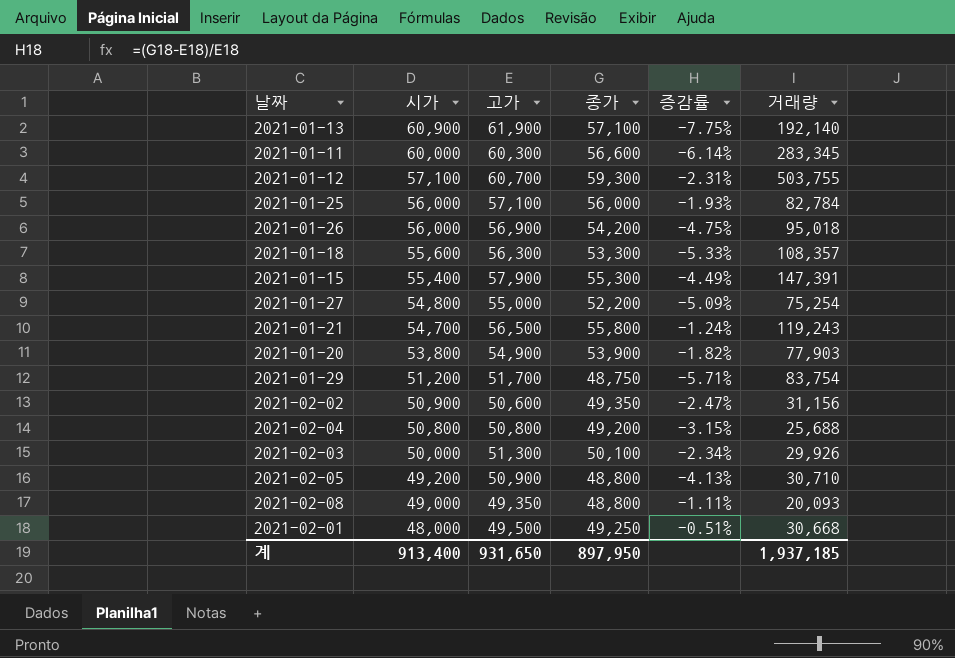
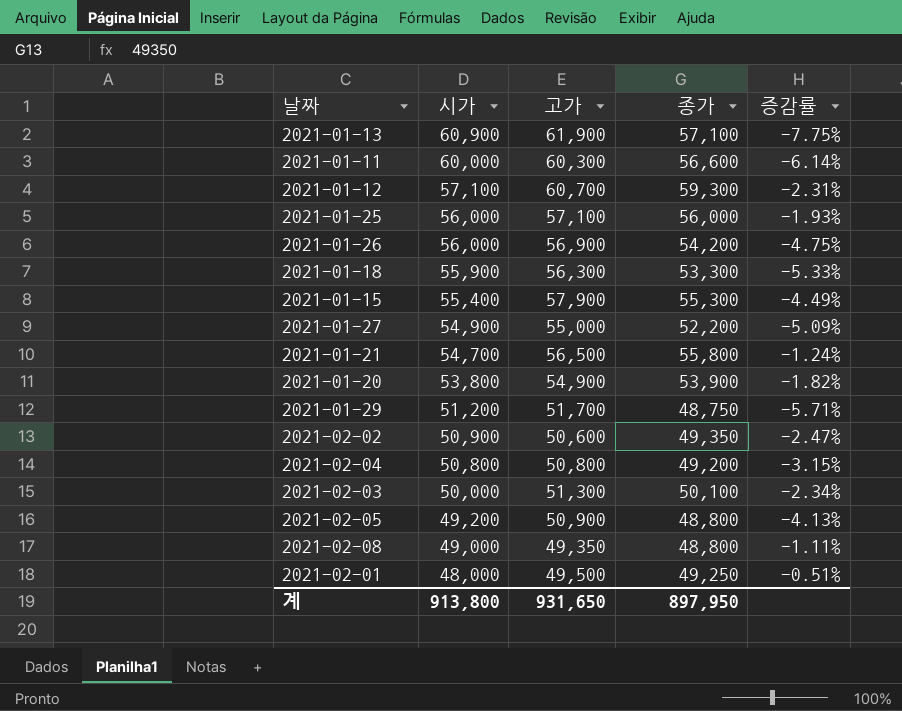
column 거래량 | position: 6 -> none
2021-01-18 | 시가: 55,600 -> 55,900
2021-01-27 | 시가: 54,800 -> 54,900
계 | 시가: 913,400 -> 913,800

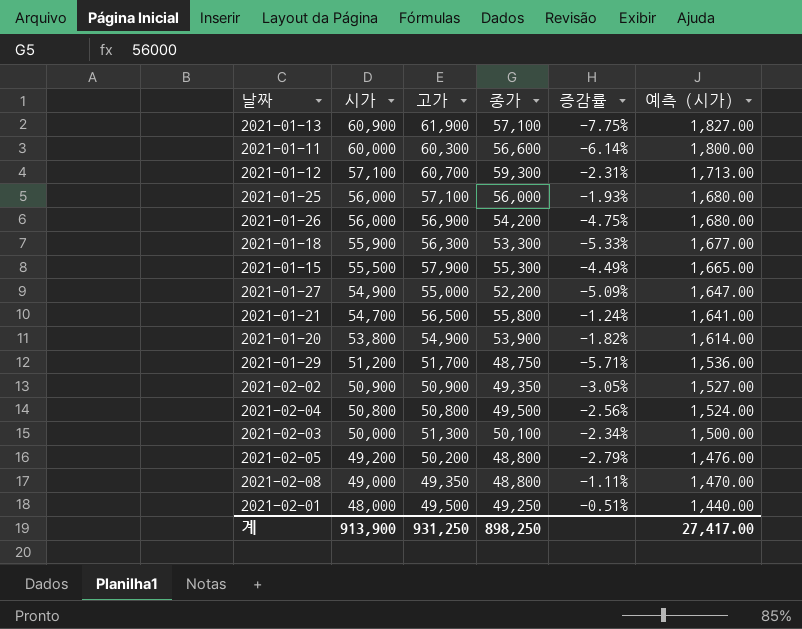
column 예측 (시가) | formula: none -> [시가] * 0.03
2021-01-15 | 시가: 55,400 -> 55,500
2021-02-02 | 고가: 50,600 -> 50,900
2021-02-02 | 증감률: -2.47% -> -3.05%
2021-02-04 | 종가: 49,200 -> 49,500
2021-02-04 | 증감률: -3.15% -> -2.56%
2021-02-05 | 고가: 50,900 -> 50,200
2021-02-05 | 증감률: -4.13% -> -2.79%
계 | 시가: 913,800 -> 913,900
계 | 고가: 931,650 -> 931,250
계 | 종가: 897,950 -> 898,250

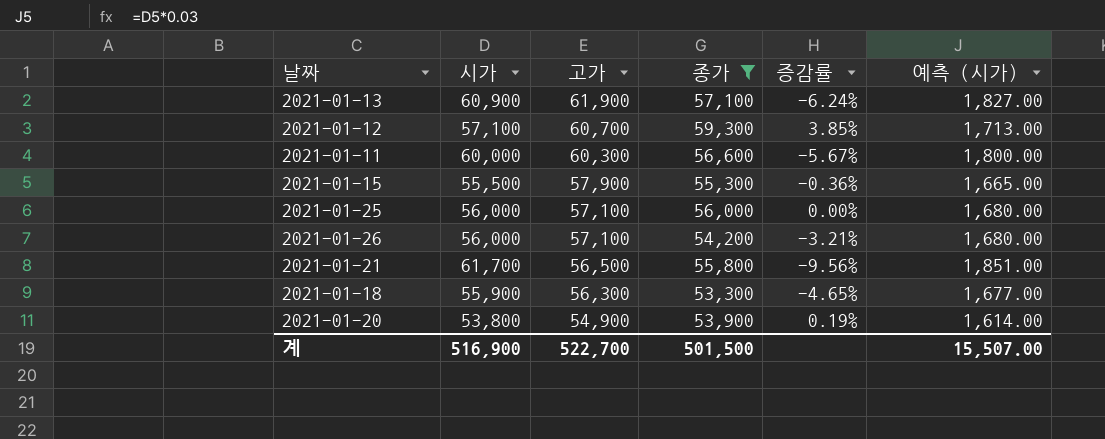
filter: none -> 종가 >= 53,300
row order: 시가 descending -> 고가 descending
column 증감률 | formula: ([종가] - [고가]) / [고가] -> ([종가] - [시가]) / [시가]
2021-01-26 | 고가: 56,900 -> 57,100
2021-01-21 | 시가: 54,700 -> 61,700
2021-01-21 | 예측 (시가): 1,641.00 -> 1,851.00
계 | 시가: 913,900 -> 516,900
계 | 고가: 931,250 -> 522,700
계 | 종가: 898,250 -> 501,500
계 | 예측 (시가): 27,417.00 -> 15,507.00

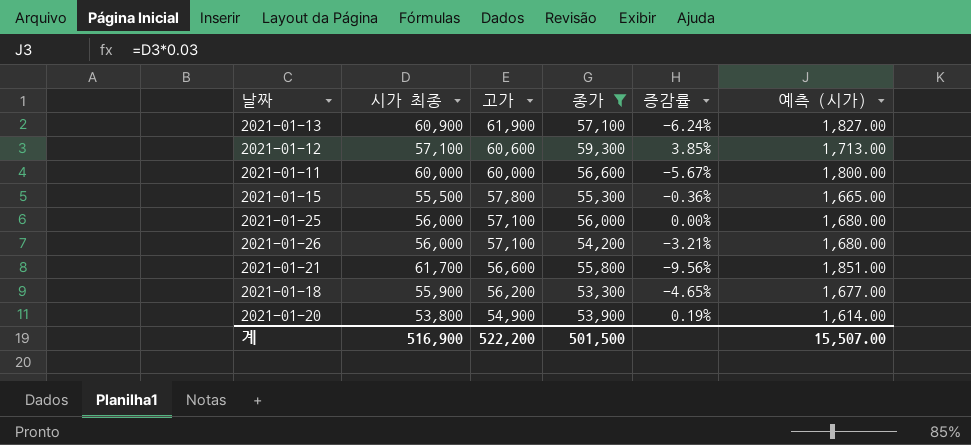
column name: 시가 -> 시가 최종
2021-01-12 | 고가: 60,700 -> 60,600
2021-01-11 | 고가: 60,300 -> 60,000
2021-01-15 | 고가: 57,900 -> 57,800
2021-01-21 | 고가: 56,500 -> 56,600
2021-01-18 | 고가: 56,300 -> 56,200
계 | 고가: 522,700 -> 522,200

